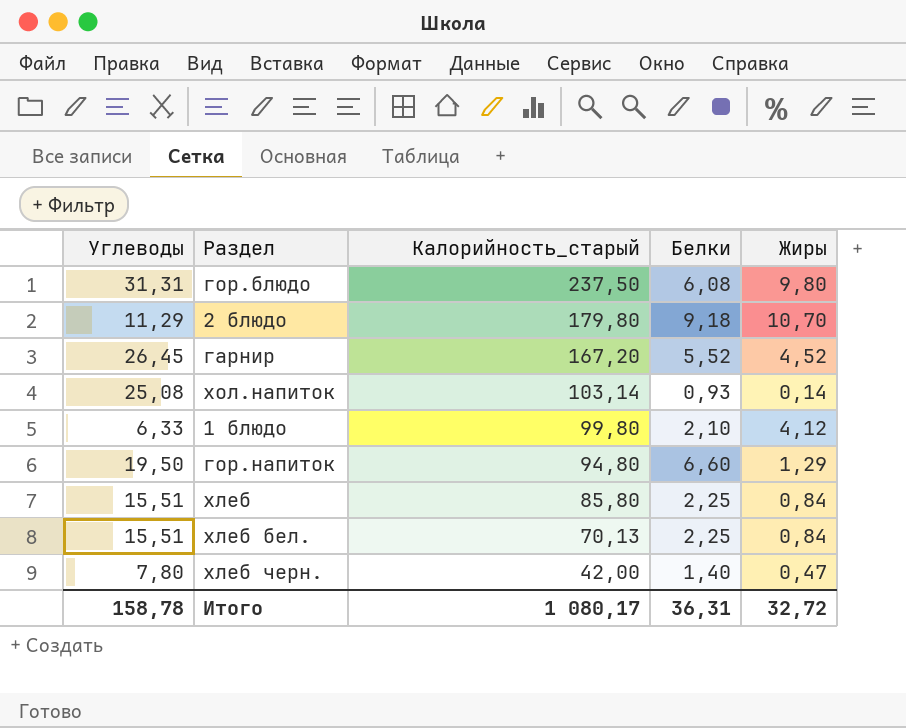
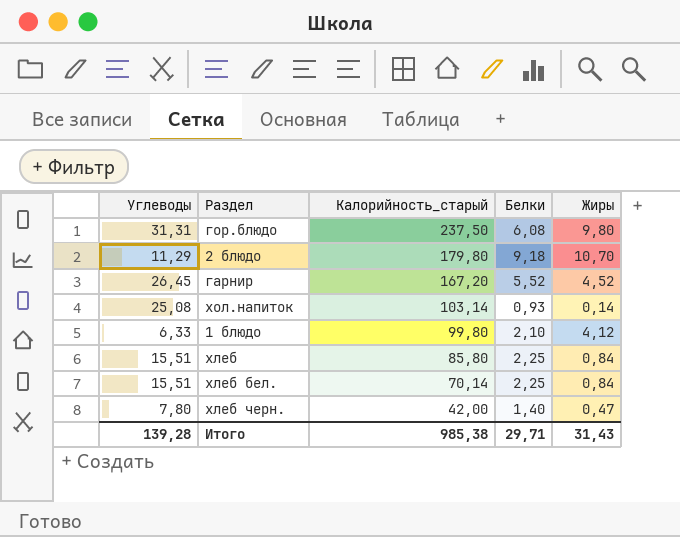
row гор.напиток: 19,50 | 94,80 | 6,60 | 1,29 -> none
хлеб бел. | Калорийность_старый: 70,13 -> 70,14
Итого | Углеводы: 158,78 -> 139,28
Итого | Калорийность_старый: 1 080,17 -> 985,38
Итого | Белки: 36,31 -> 29,71
Итого | Жиры: 32,72 -> 31,43

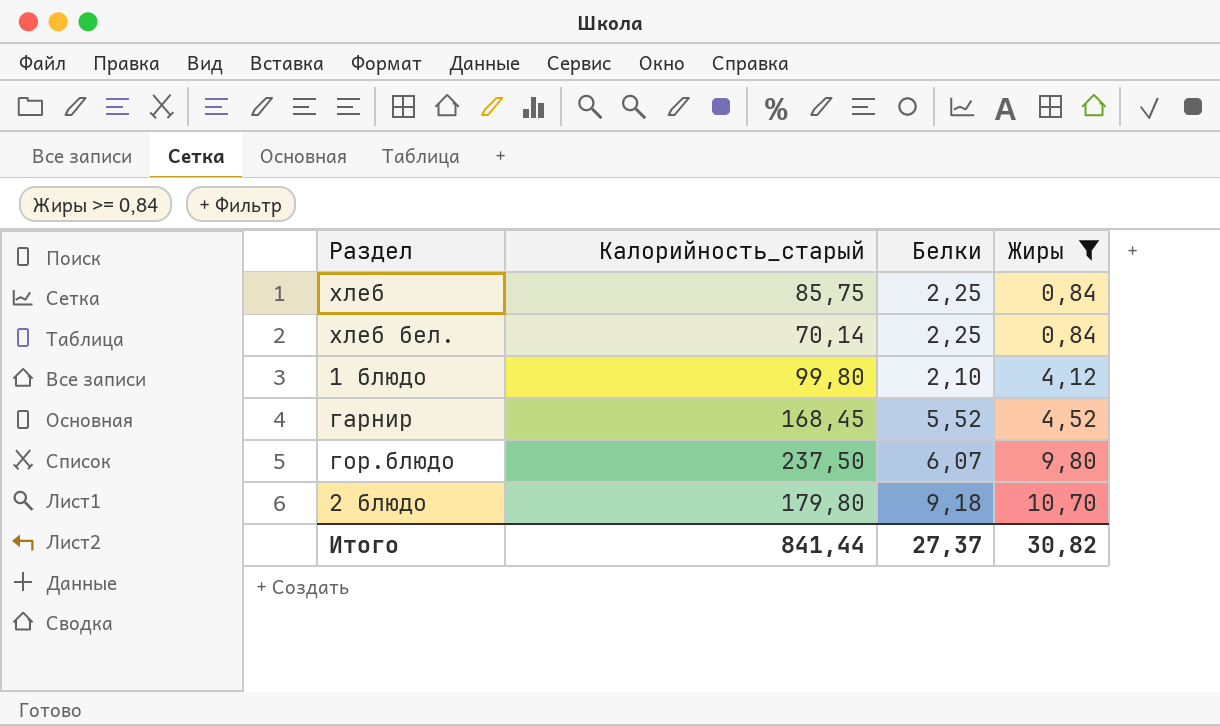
filter: none -> Жиры >= 0,84
row order: Калорийность_старый descending -> Жиры ascending
column Углеводы | position: 1 -> none
хлеб | Калорийность_старый: 85,80 -> 85,75
гарнир | Калорийность_старый: 167,20 -> 168,45
гор.блюдо | Белки: 6,08 -> 6,07
Итого | Калорийность_старый: 985,38 -> 841,44
Итого | Белки: 29,71 -> 27,37
Итого | Жиры: 31,43 -> 30,82

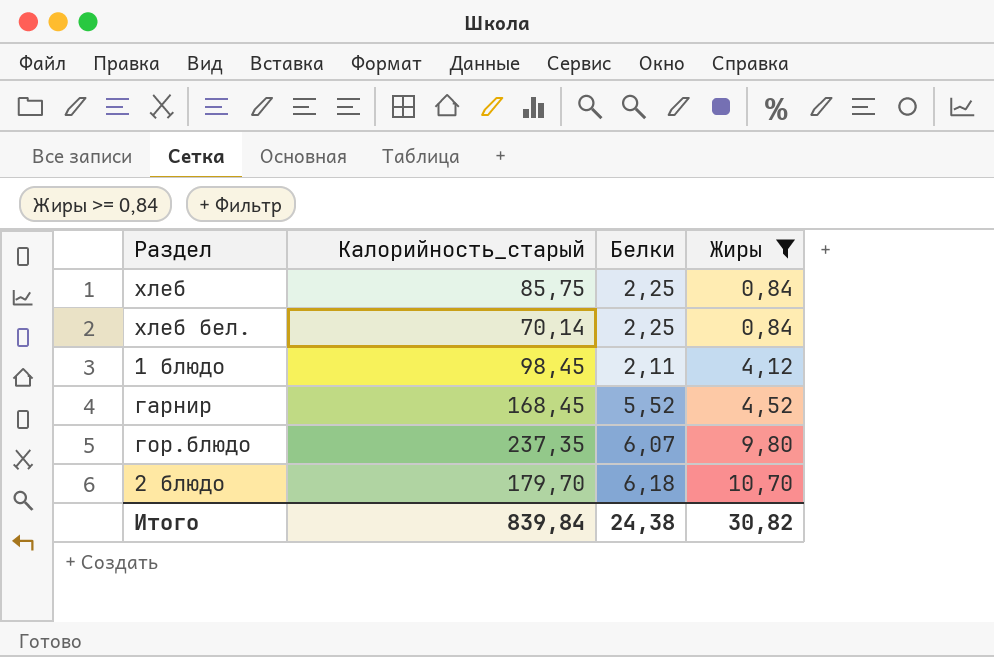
1 блюдо | Калорийность_старый: 99,80 -> 98,45
1 блюдо | Белки: 2,10 -> 2,11
гор.блюдо | Калорийность_старый: 237,50 -> 237,35
2 блюдо | Калорийность_старый: 179,80 -> 179,70
2 блюдо | Белки: 9,18 -> 6,18
Итого | Калорийность_старый: 841,44 -> 839,84
Итого | Белки: 27,37 -> 24,38

